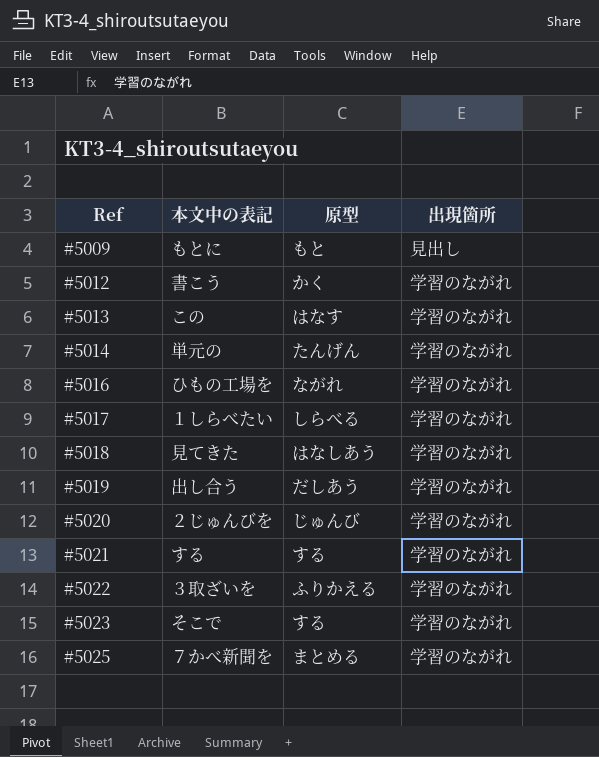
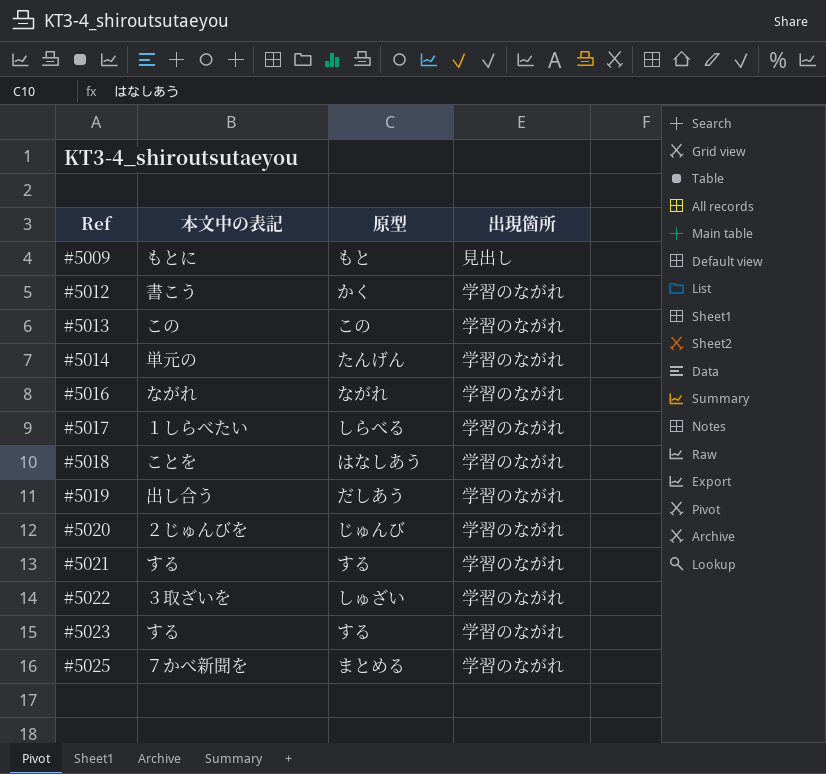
#5013 | 原型: はなす -> この
#5016 | 本文中の表記: ひもの工場を -> ながれ
#5018 | 本文中の表記: 見てきた -> ことを
#5022 | 原型: ふりかえる -> しゅざい
#5023 | 本文中の表記: そこで -> する

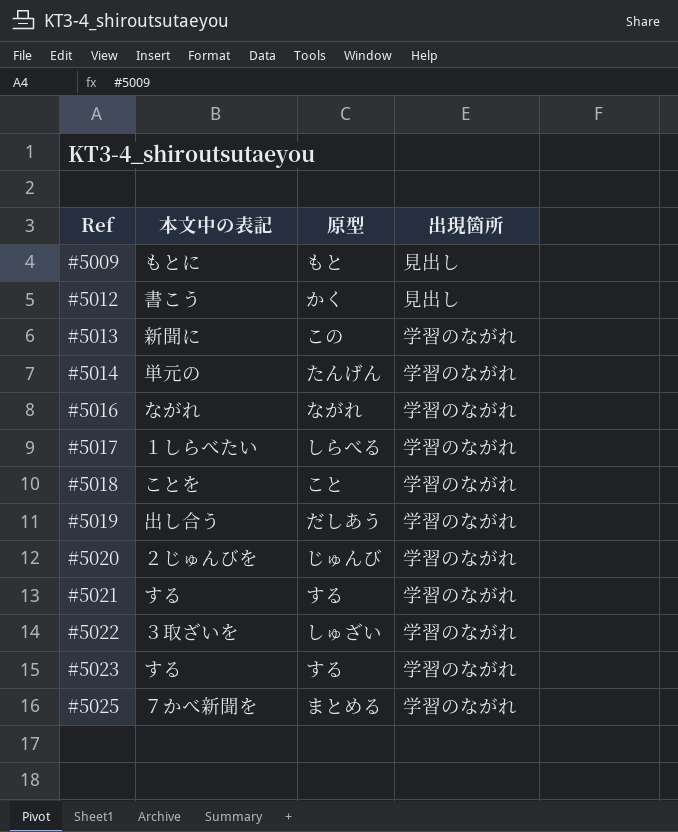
#5012 | 出現箇所: 学習のながれ -> 見出し
#5013 | 本文中の表記: この -> 新聞に
#5018 | 原型: はなしあう -> こと

